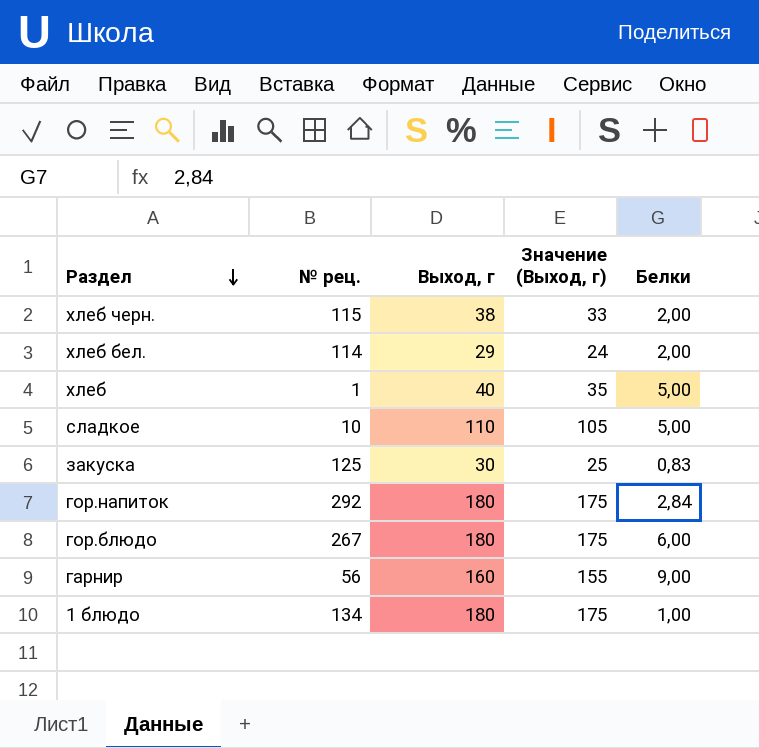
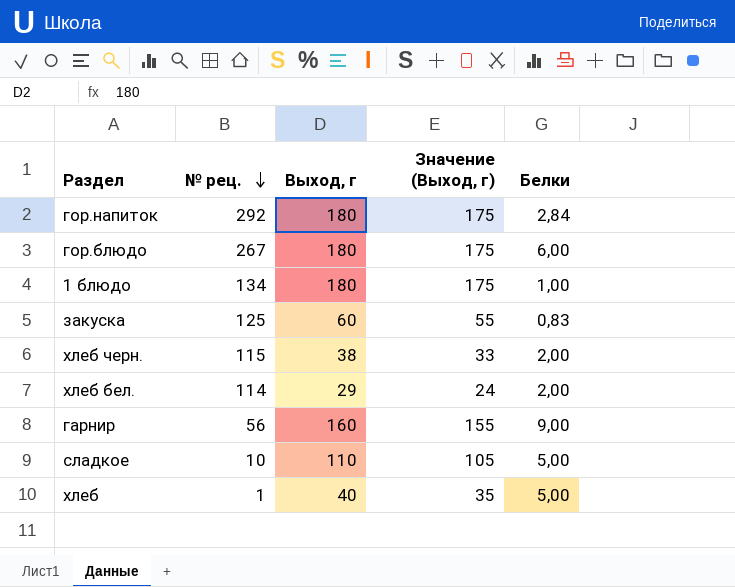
row order: Раздел descending -> № рец. descending
закуска | Выход, г: 30 -> 60
закуска | Значение (Выход, г): 25 -> 55

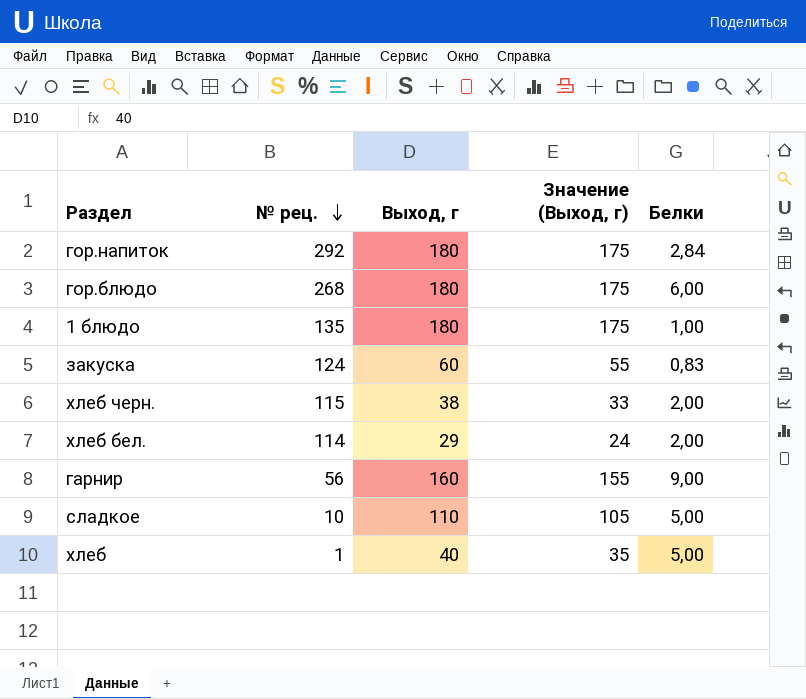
гор.блюдо | № рец.: 267 -> 268
1 блюдо | № рец.: 134 -> 135
закуска | № рец.: 125 -> 124

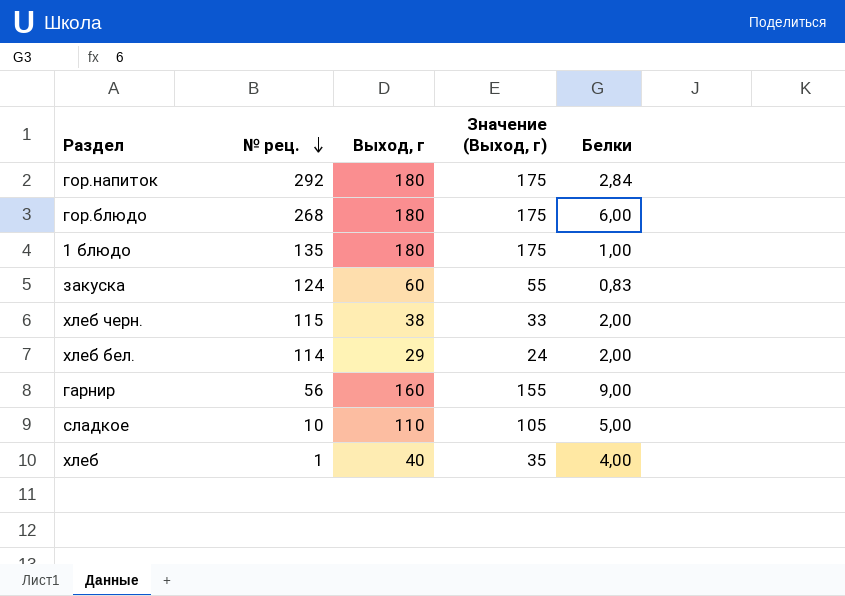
хлеб | Белки: 5,00 -> 4,00

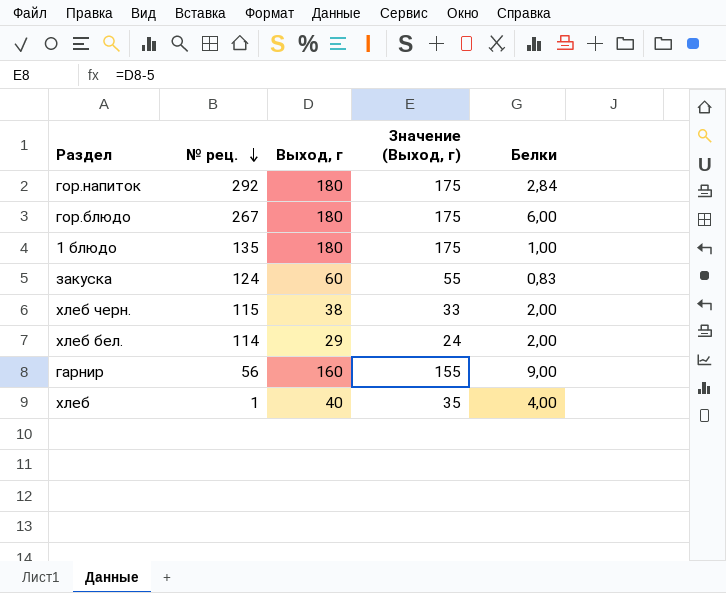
row сладкое: 10 | 110 | 105 | 5,00 -> none
гор.блюдо | № рец.: 268 -> 267

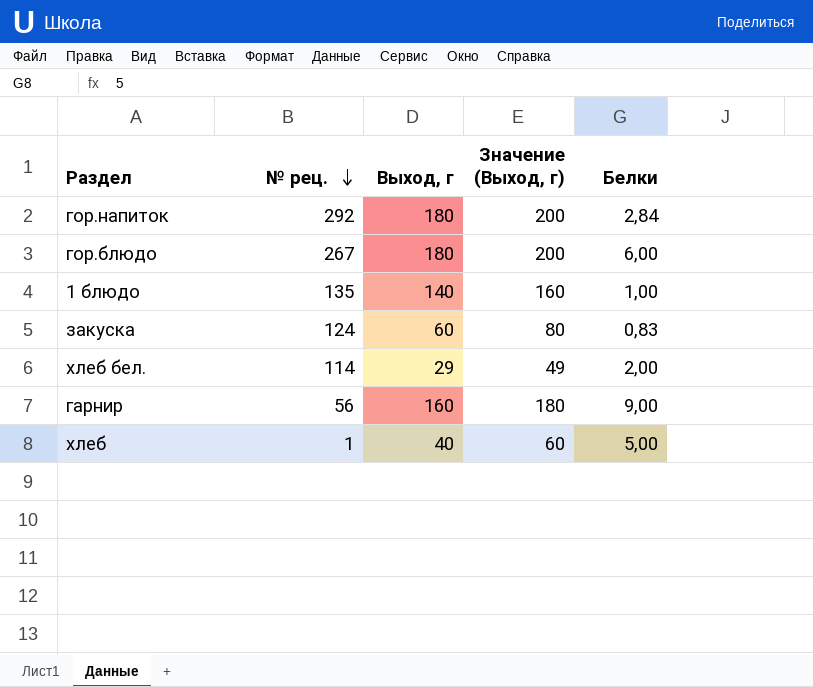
column Значение (Выход, г) | formula: [Выход, г] - 5 -> [Выход, г] + 20
row хлеб черн.: 115 | 38 | 33 | 2,00 -> none
1 блюдо | Выход, г: 180 -> 140
хлеб | Белки: 4,00 -> 5,00

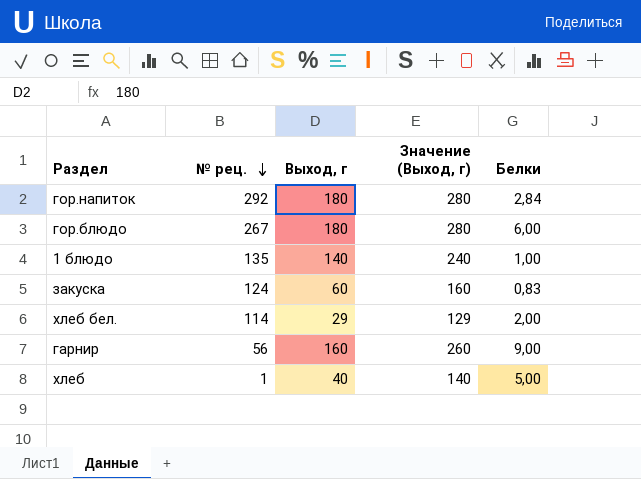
column Значение (Выход, г) | formula: [Выход, г] + 20 -> [Выход, г] + 100

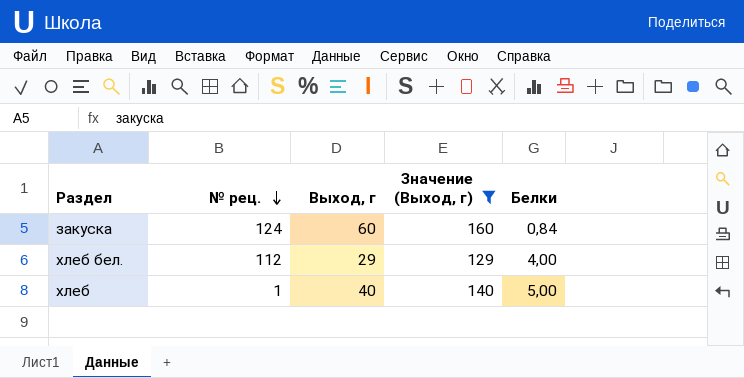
filter: none -> Значение (Выход, г) <= 160
закуска | Белки: 0,83 -> 0,84
хлеб бел. | № рец.: 114 -> 112
хлеб бел. | Белки: 2,00 -> 4,00

